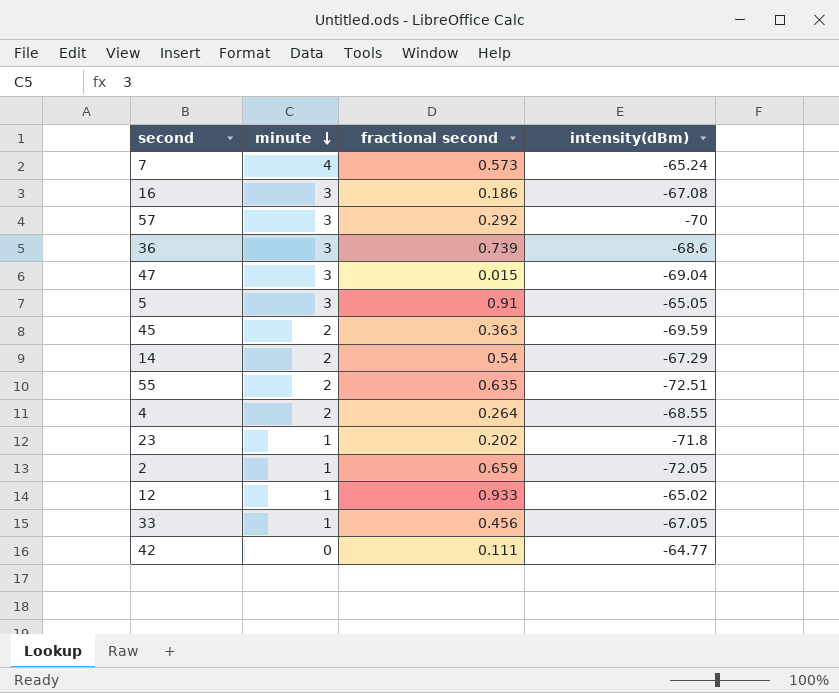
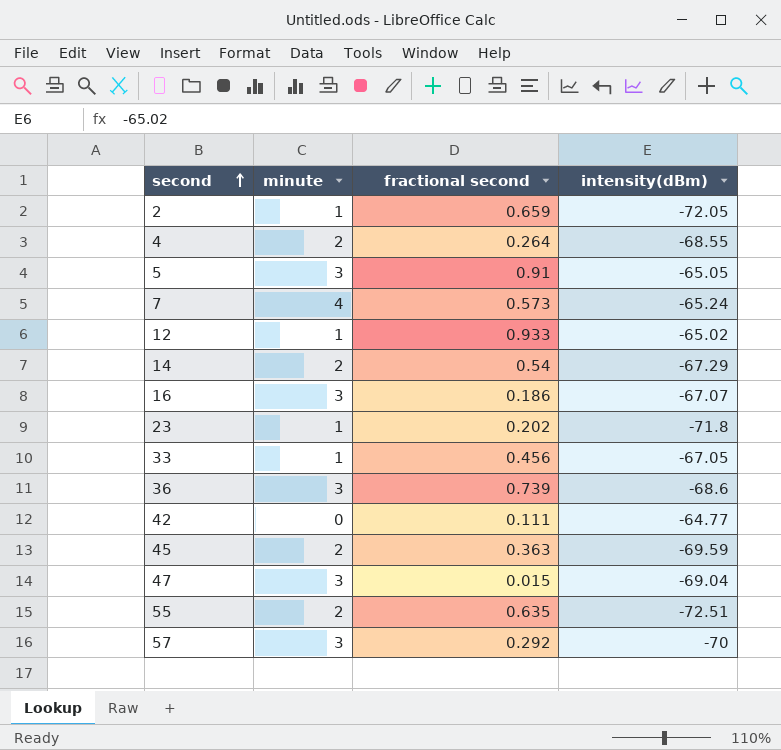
row order: minute descending -> second ascending
16 | intensity(dBm): -67.08 -> -67.07

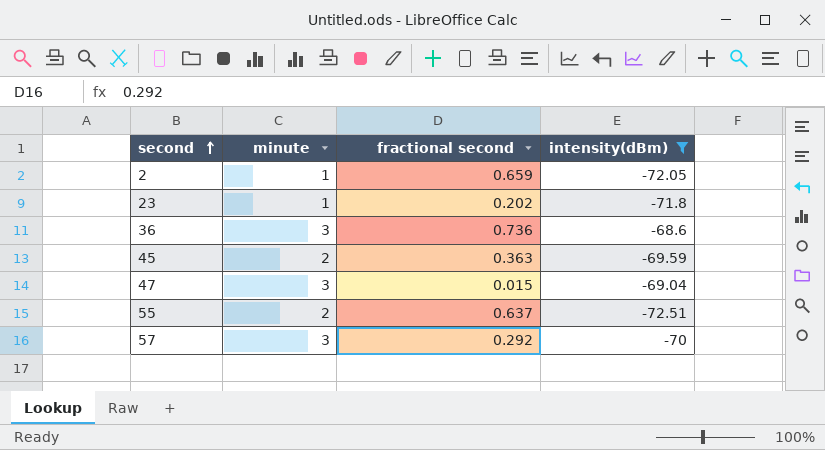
filter: none -> intensity(dBm) <= -68.6
36 | fractional second: 0.739 -> 0.736
55 | fractional second: 0.635 -> 0.637

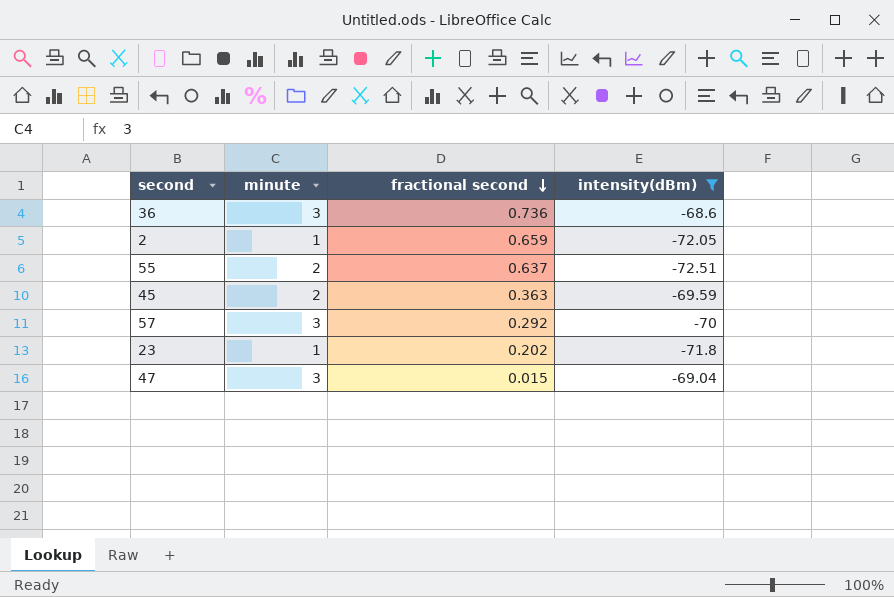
row order: second ascending -> fractional second descending

